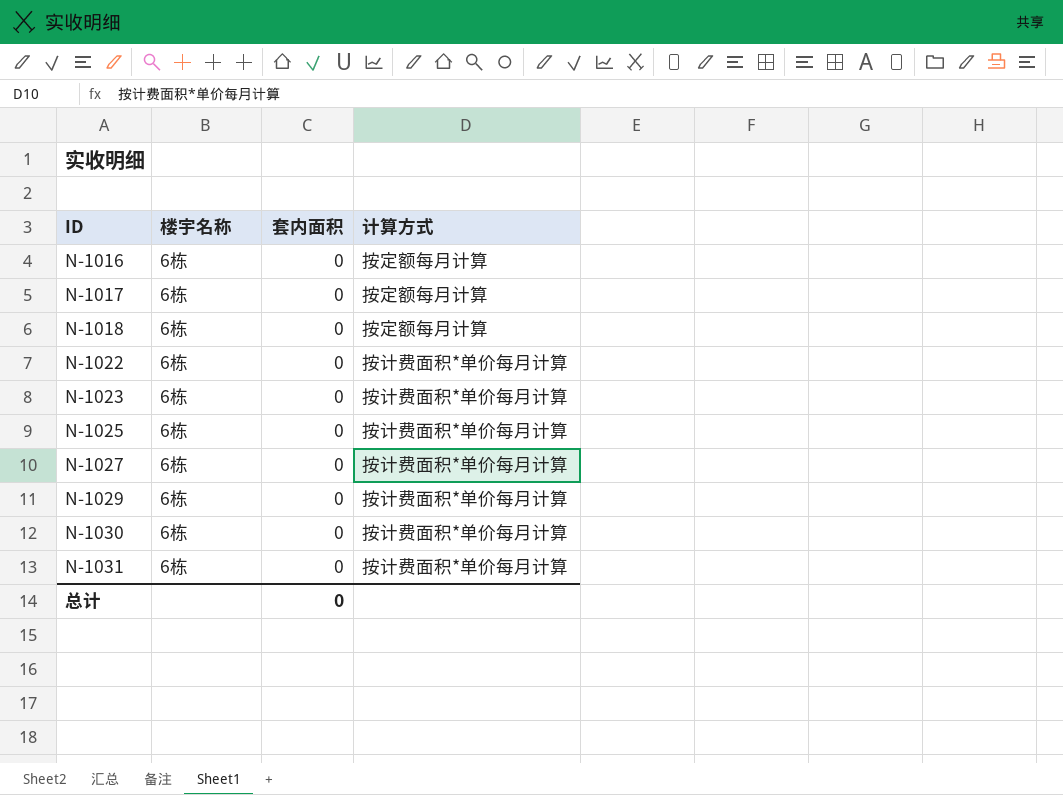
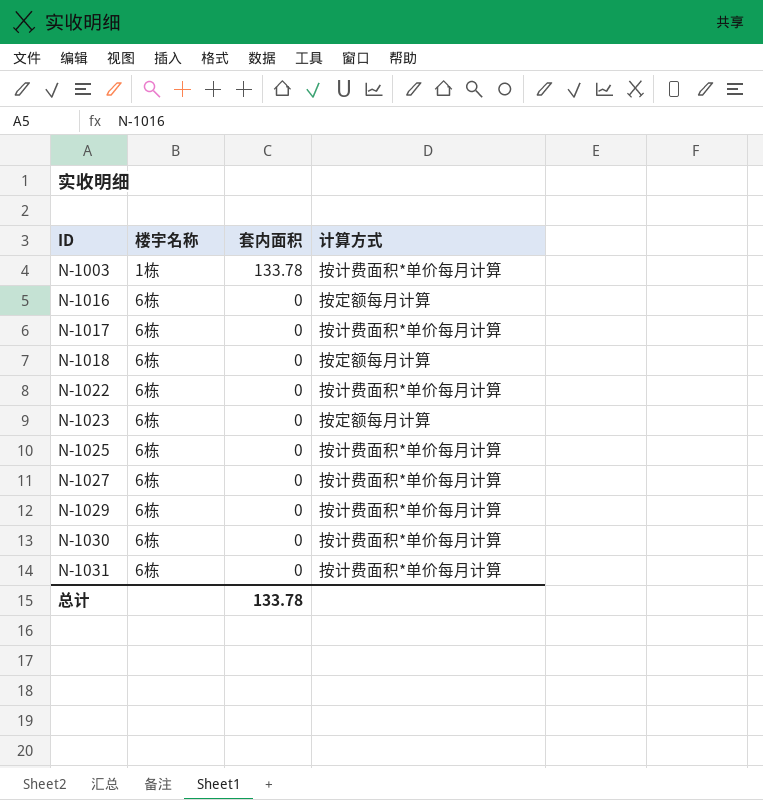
row N-1003: none -> 1栋 | 133.78 | 按计费面积*单价每月计算
N-1017 | 计算方式: 按定额每月计算 -> 按计费面积*单价每月计算
N-1023 | 计算方式: 按计费面积*单价每月计算 -> 按定额每月计算
总计 | 套内面积: 0 -> 133.78

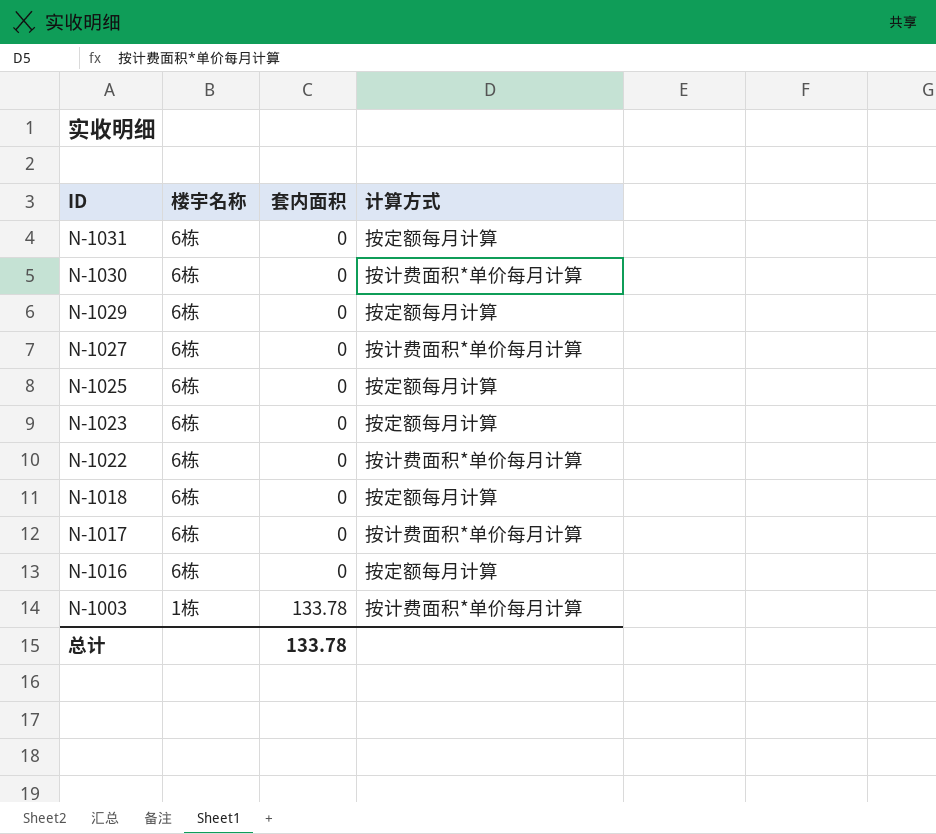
row order: ID ascending -> ID descending
N-1031 | 计算方式: 按计费面积*单价每月计算 -> 按定额每月计算
N-1029 | 计算方式: 按计费面积*单价每月计算 -> 按定额每月计算
N-1025 | 计算方式: 按计费面积*单价每月计算 -> 按定额每月计算

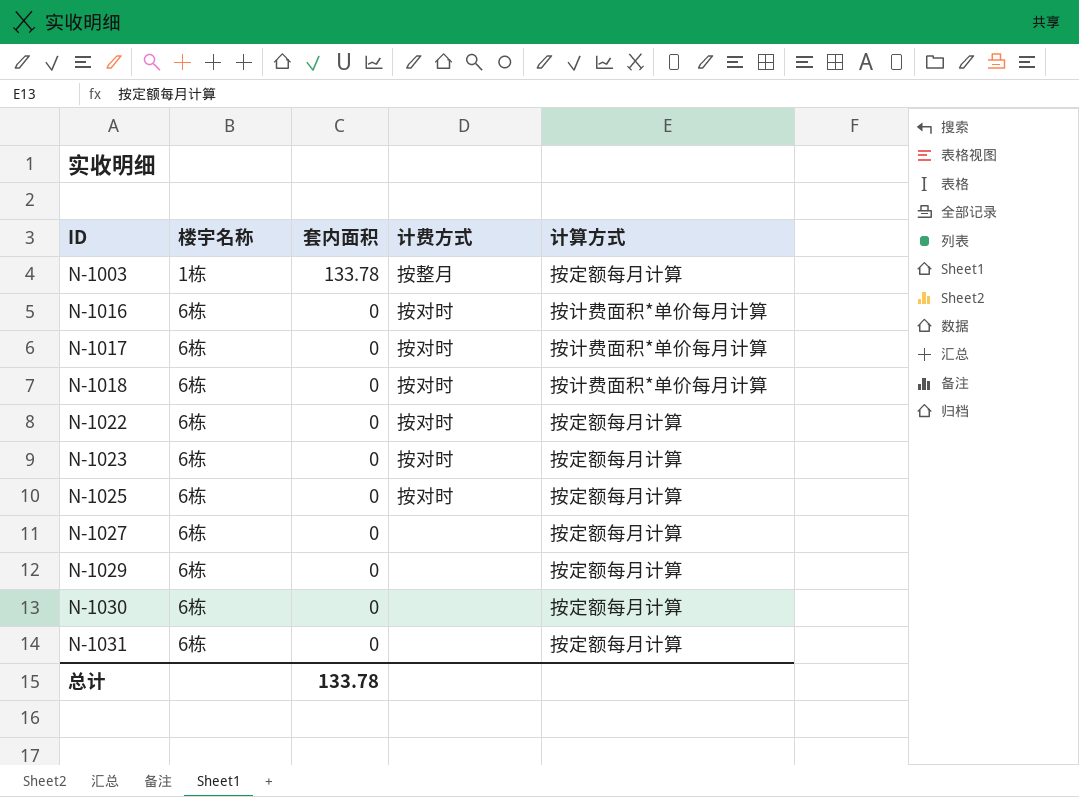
row order: ID descending -> ID ascending
column 计费方式 | position: none -> 4
N-1003 | 计算方式: 按计费面积*单价每月计算 -> 按定额每月计算
N-1016 | 计算方式: 按定额每月计算 -> 按计费面积*单价每月计算
N-1018 | 计算方式: 按定额每月计算 -> 按计费面积*单价每月计算
N-1022 | 计算方式: 按计费面积*单价每月计算 -> 按定额每月计算
N-1027 | 计算方式: 按计费面积*单价每月计算 -> 按定额每月计算
N-1030 | 计算方式: 按计费面积*单价每月计算 -> 按定额每月计算

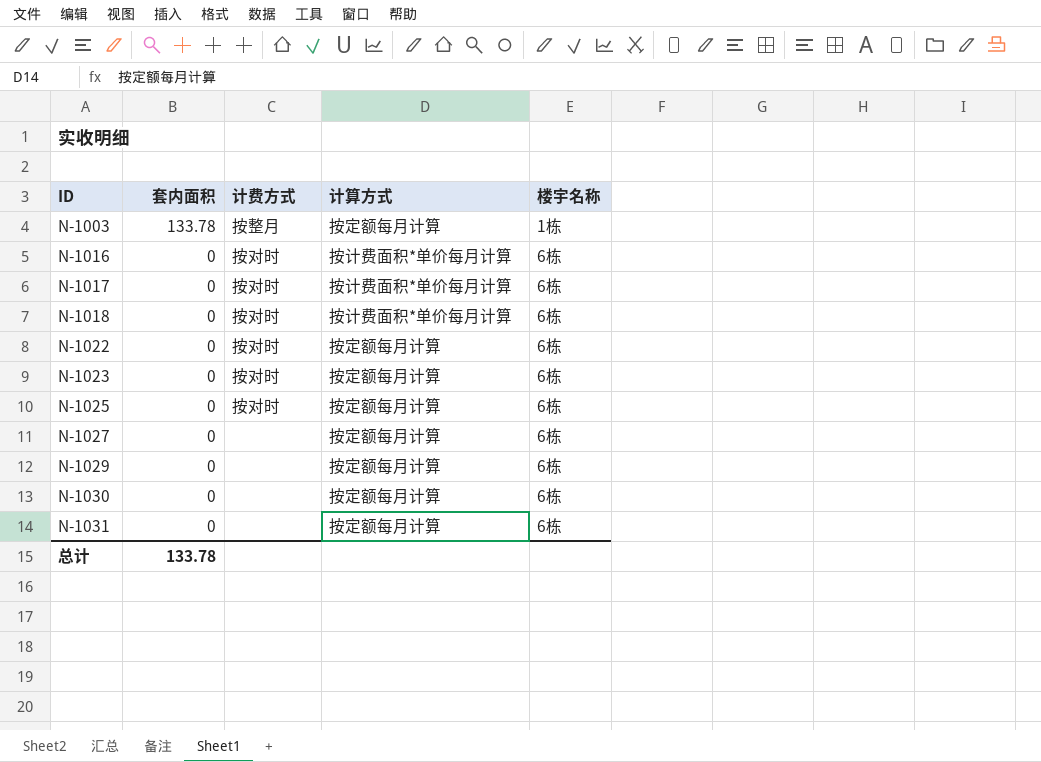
column 楼宇名称 | position: 2 -> 5

